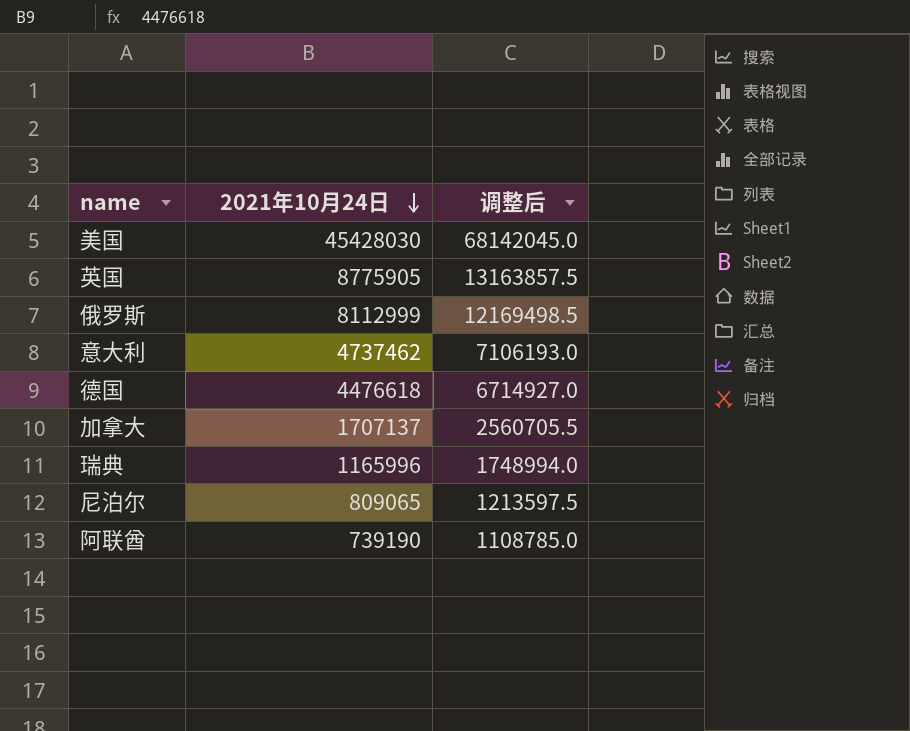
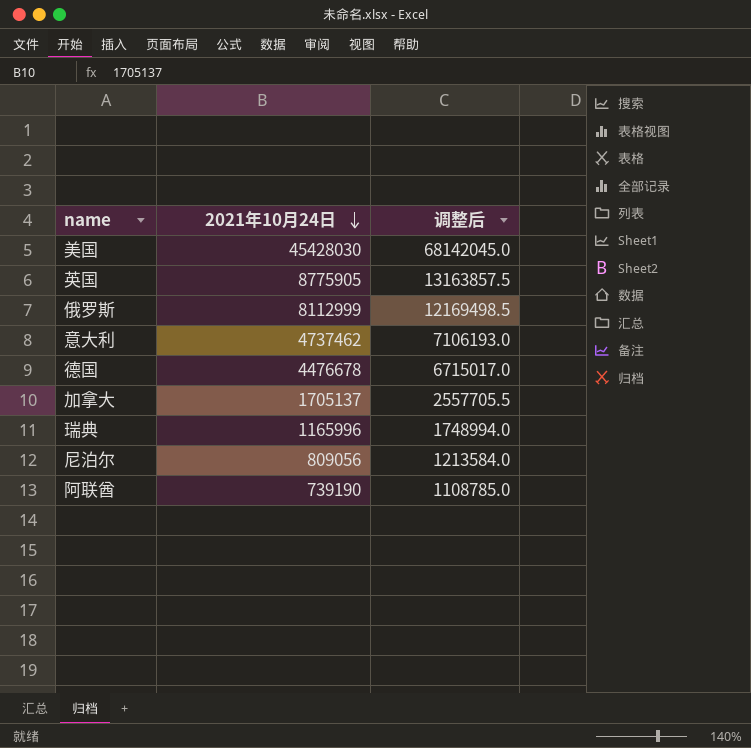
德国 | 2021年10月24日: 4476618 -> 4476678
德国 | 调整后: 6714927.0 -> 6715017.0
加拿大 | 2021年10月24日: 1707137 -> 1705137
加拿大 | 调整后: 2560705.5 -> 2557705.5
尼泊尔 | 2021年10月24日: 809065 -> 809056
尼泊尔 | 调整后: 1213597.5 -> 1213584.0

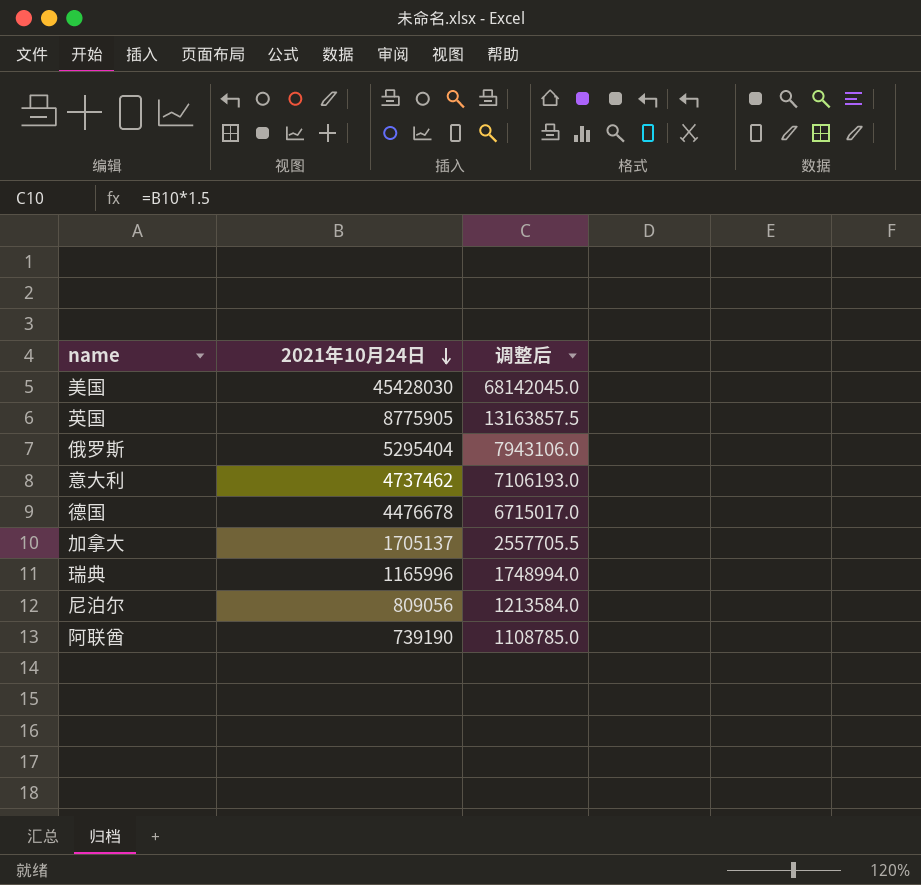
俄罗斯 | 2021年10月24日: 8112999 -> 5295404
俄罗斯 | 调整后: 12169498.5 -> 7943106.0

